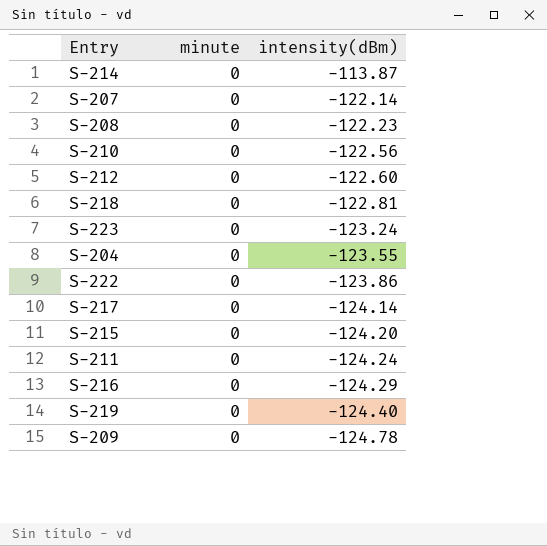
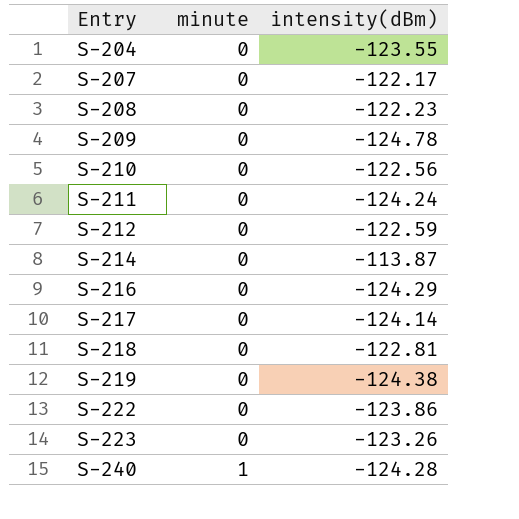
row order: intensity(dBm) descending -> Entry ascending
row S-215: 0 | -124.20 -> none
S-207 | intensity(dBm): -122.14 -> -122.17
S-212 | intensity(dBm): -122.60 -> -122.59
S-219 | intensity(dBm): -124.40 -> -124.38
S-223 | intensity(dBm): -123.24 -> -123.26
row S-240: none -> 1 | -124.28

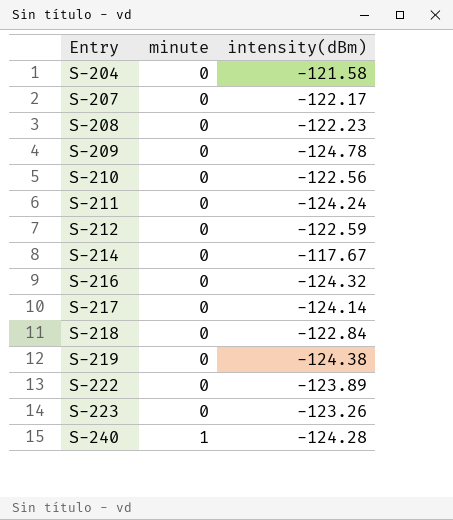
S-204 | intensity(dBm): -123.55 -> -121.58
S-214 | intensity(dBm): -113.87 -> -117.67
S-216 | intensity(dBm): -124.29 -> -124.32
S-218 | intensity(dBm): -122.81 -> -122.84
S-222 | intensity(dBm): -123.86 -> -123.89

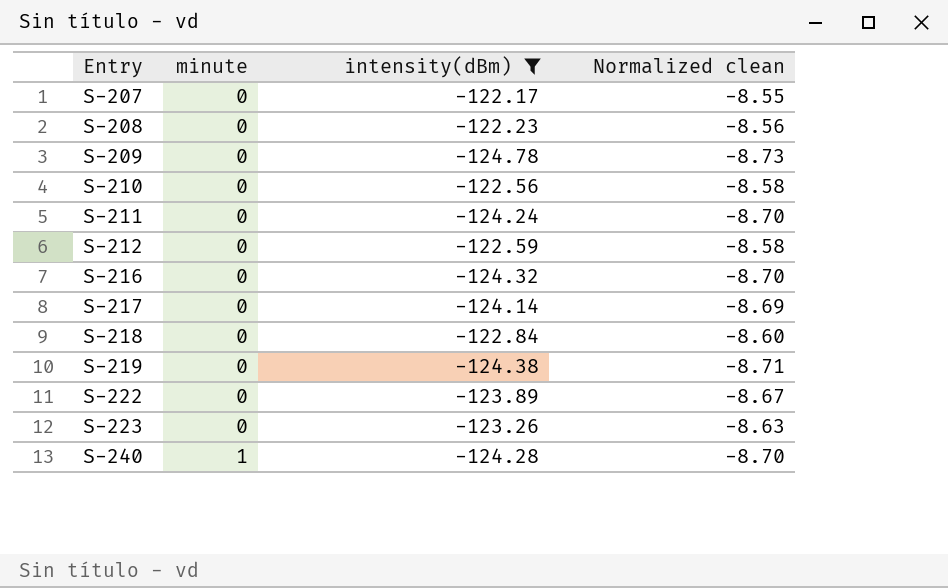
filter: none -> intensity(dBm) <= -122.17
column Normalized clean | formula: none -> [intensity(dBm)] * 0.07

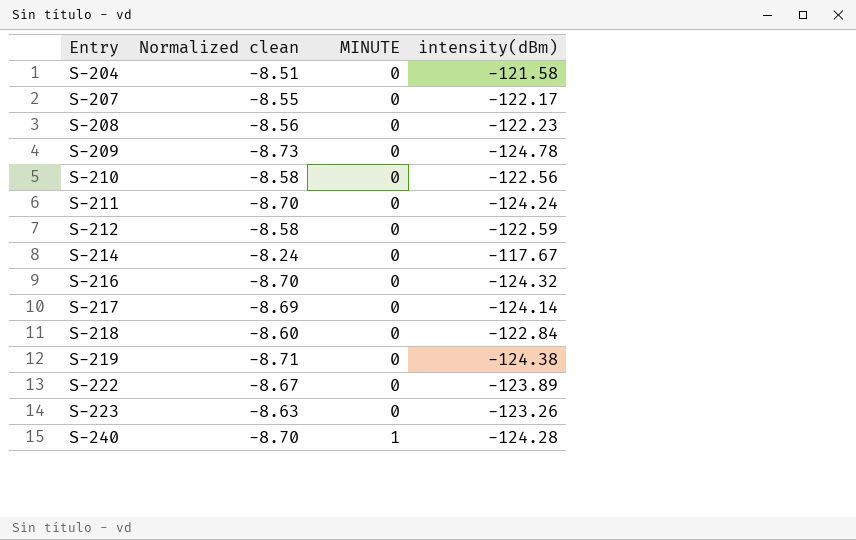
filter: intensity(dBm) <= -122.17 -> none
column Normalized clean | position: 4 -> 2
column name: minute -> MINUTE

